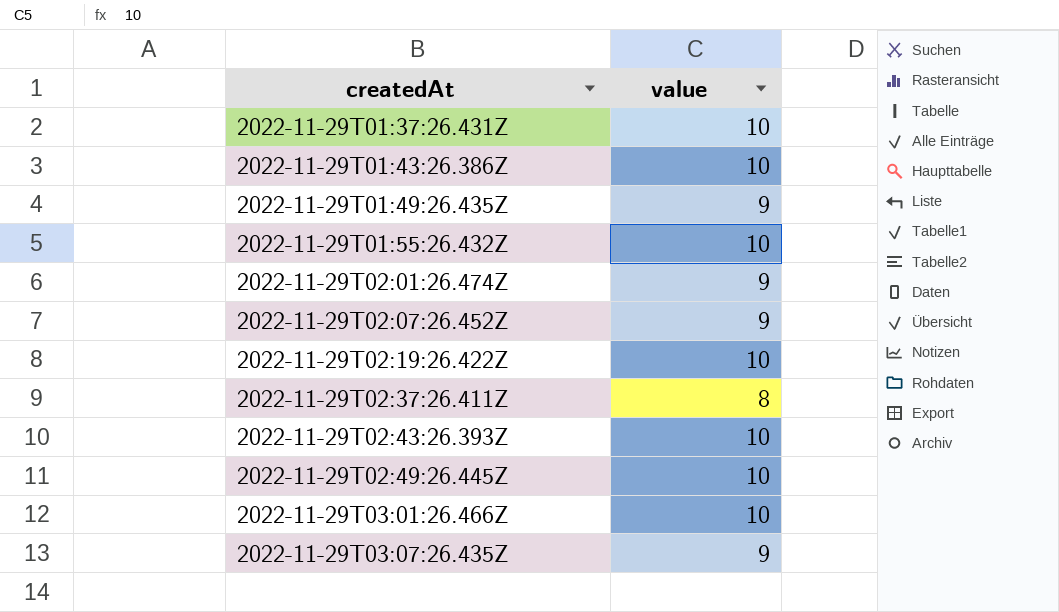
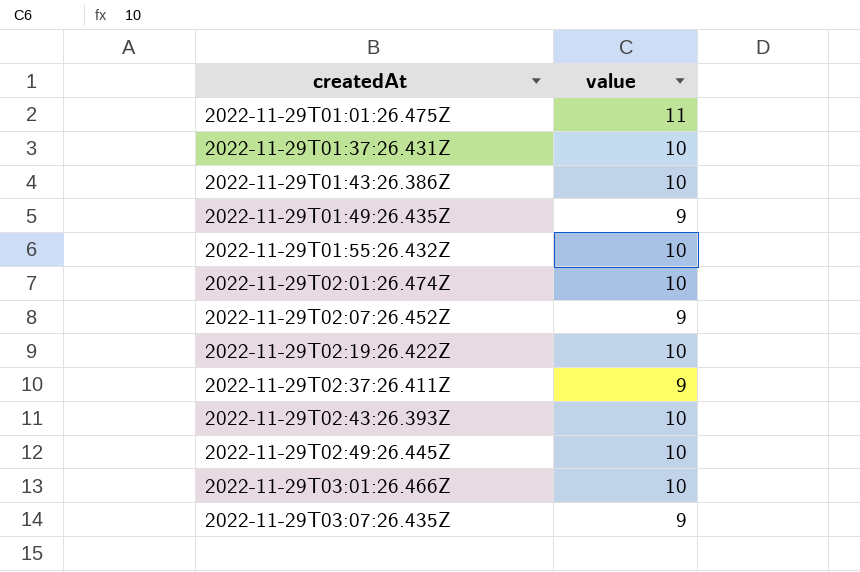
row 2022-11-29T01:01:26.475Z: none -> 11
2022-11-29T02:01:26.474Z | value: 9 -> 10
2022-11-29T02:37:26.411Z | value: 8 -> 9

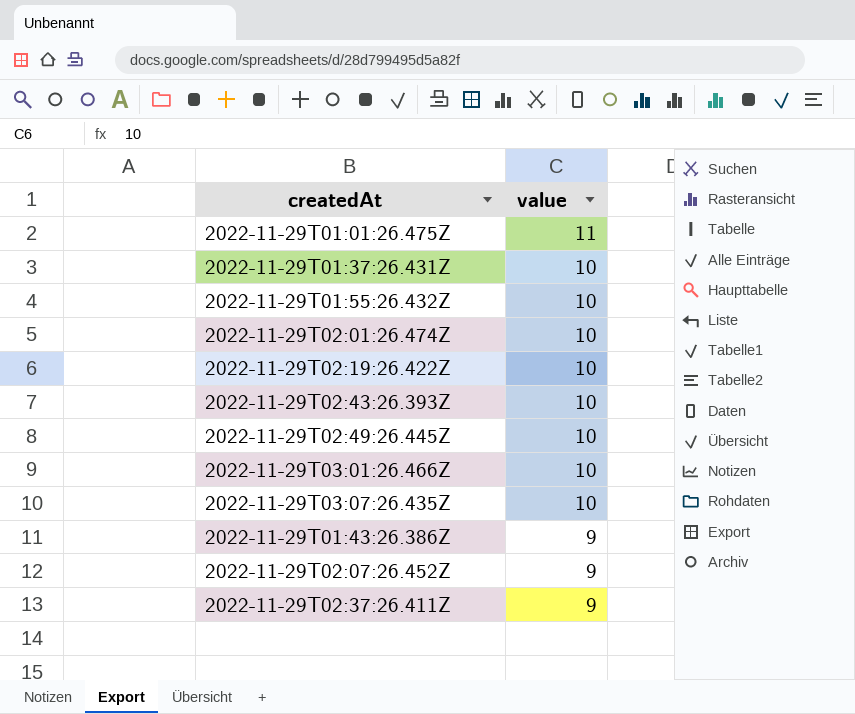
row order: createdAt ascending -> value descending
row 2022-11-29T01:49:26.435Z: 9 -> none
2022-11-29T03:07:26.435Z | value: 9 -> 10
2022-11-29T01:43:26.386Z | value: 10 -> 9

